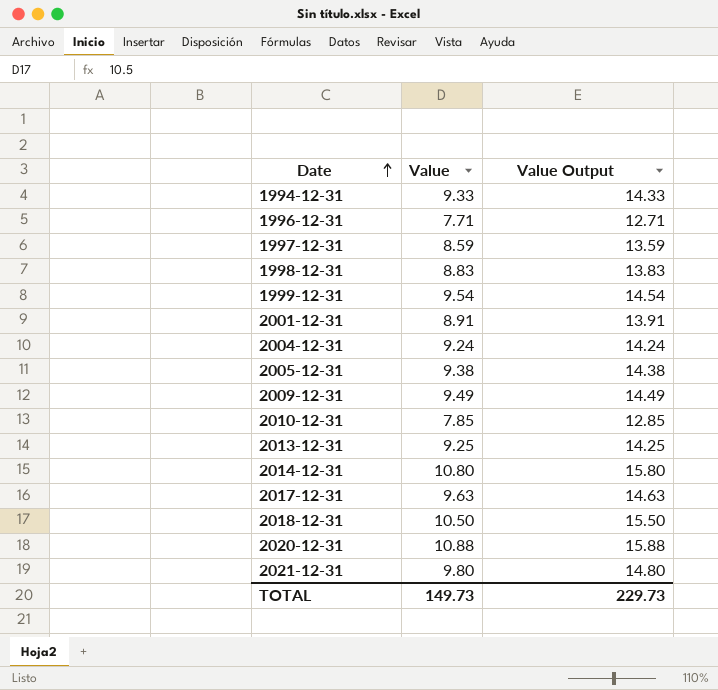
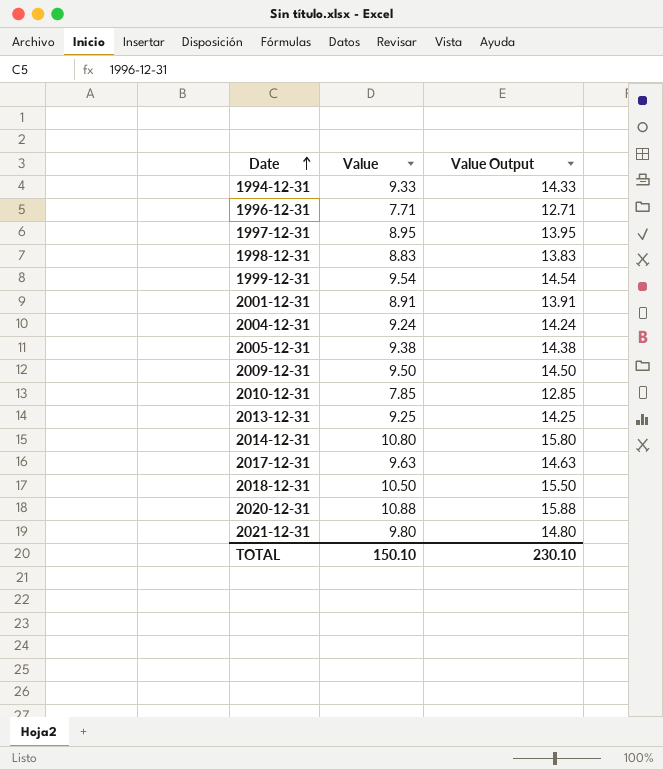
1997-12-31 | Value: 8.59 -> 8.95
1997-12-31 | Value Output: 13.59 -> 13.95
2009-12-31 | Value: 9.49 -> 9.50
2009-12-31 | Value Output: 14.49 -> 14.50
TOTAL | Value: 149.73 -> 150.10
TOTAL | Value Output: 229.73 -> 230.10

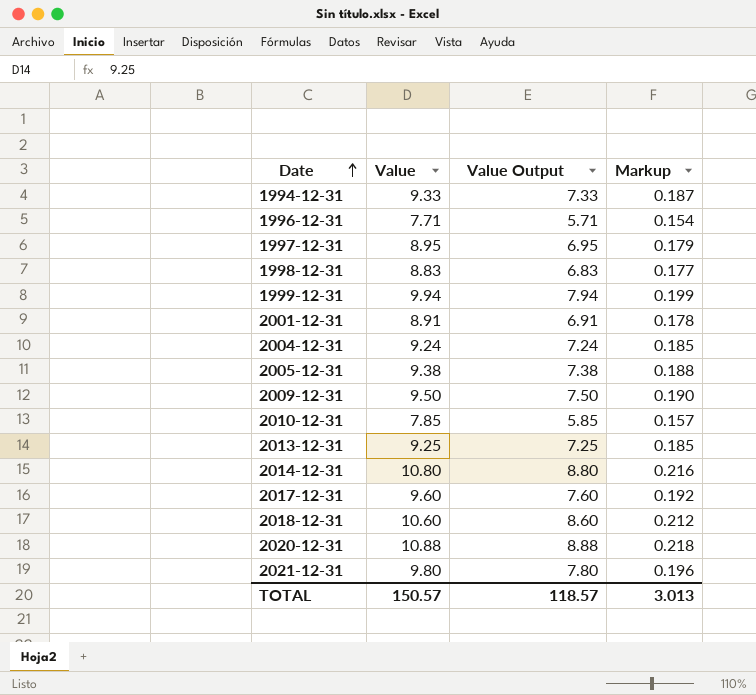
column Value Output | formula: [Value] + 5 -> [Value] - 2
column Markup | formula: none -> [Value] * 0.02
1999-12-31 | Value: 9.54 -> 9.94
2017-12-31 | Value: 9.63 -> 9.60
2018-12-31 | Value: 10.50 -> 10.60
TOTAL | Value: 150.10 -> 150.57
TOTAL | Value Output: 230.10 -> 118.57

